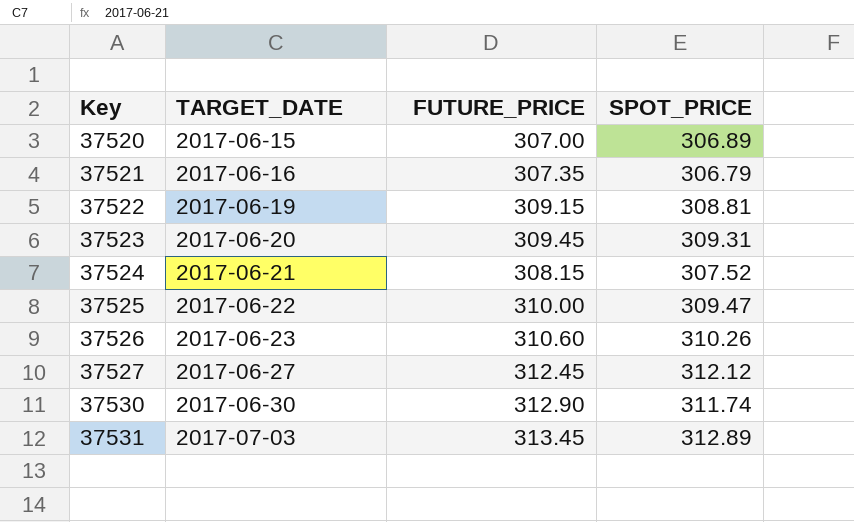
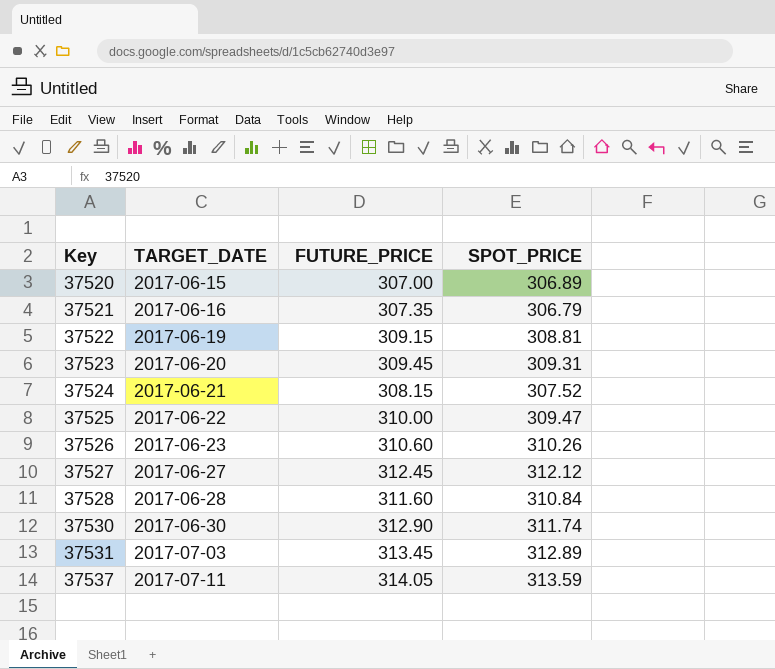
row 37528: none -> 2017-06-28 | 311.60 | 310.84
row 37537: none -> 2017-07-11 | 314.05 | 313.59

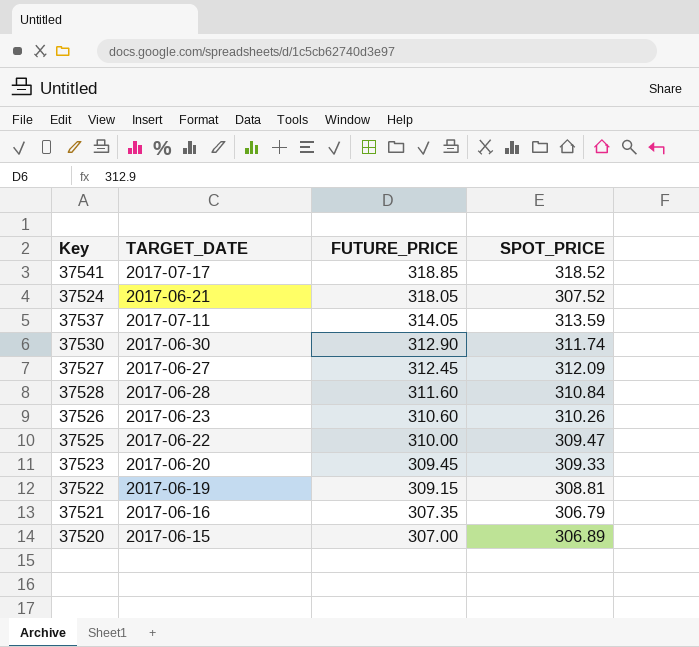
row order: Key ascending -> FUTURE_PRICE descending
row 37531: 2017-07-03 | 313.45 | 312.89 -> none
row 37541: none -> 2017-07-17 | 318.85 | 318.52
37524 | FUTURE_PRICE: 308.15 -> 318.05
37527 | SPOT_PRICE: 312.12 -> 312.09
37523 | SPOT_PRICE: 309.31 -> 309.33

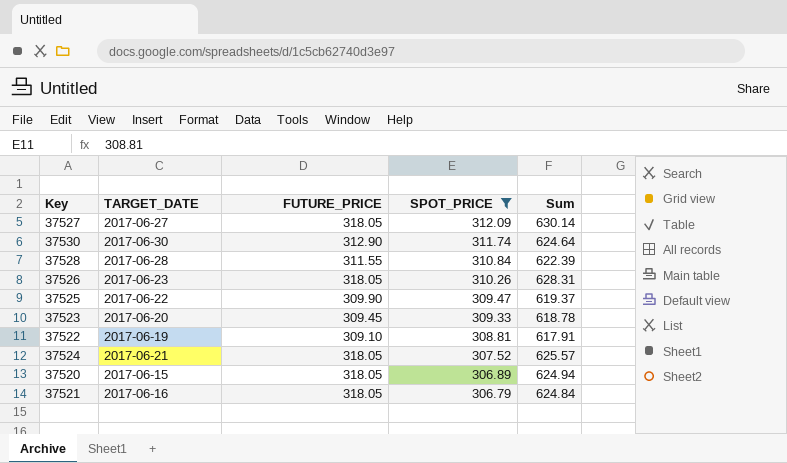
filter: none -> SPOT_PRICE <= 312.09
row order: FUTURE_PRICE descending -> SPOT_PRICE descending
column Sum | formula: none -> [FUTURE_PRICE] + [SPOT_PRICE]
37527 | FUTURE_PRICE: 312.45 -> 318.05
37528 | FUTURE_PRICE: 311.60 -> 311.55
37526 | FUTURE_PRICE: 310.60 -> 318.05
37525 | FUTURE_PRICE: 310.00 -> 309.90
37522 | FUTURE_PRICE: 309.15 -> 309.10
37520 | FUTURE_PRICE: 307.00 -> 318.05
37521 | FUTURE_PRICE: 307.35 -> 318.05

